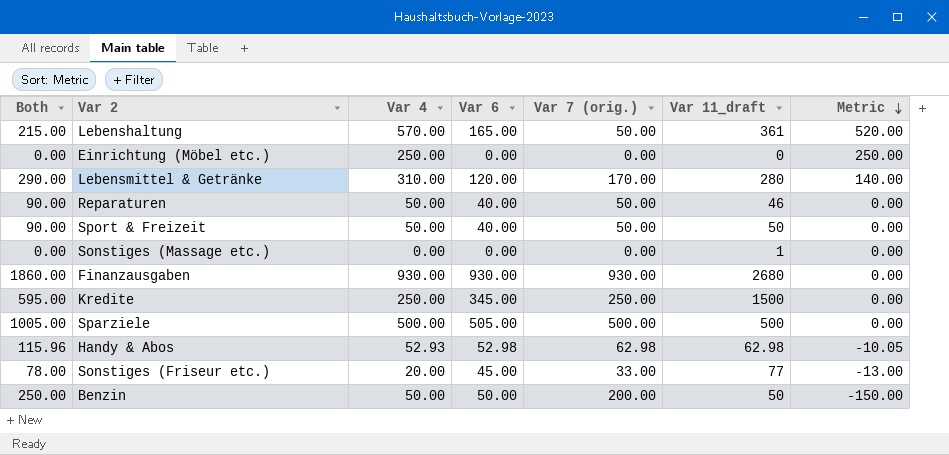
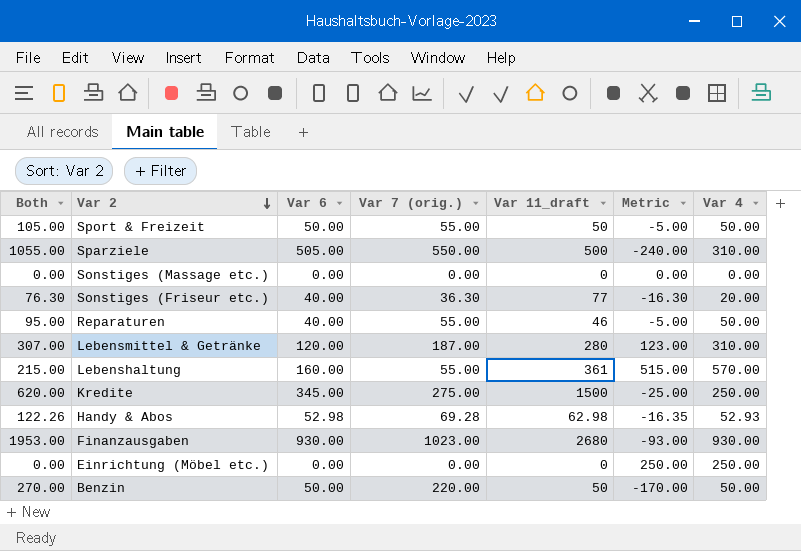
row order: Metric descending -> Var 2 descending
column Var 4 | position: 3 -> 7
Sport & Freizeit | Both: 90.00 -> 105.00
Sport & Freizeit | Var 6: 40.00 -> 50.00
Sport & Freizeit | Var 7 (orig.): 50.00 -> 55.00
Sport & Freizeit | Metric: 0.00 -> -5.00
Sparziele | Both: 1005.00 -> 1055.00
Sparziele | Var 7 (orig.): 500.00 -> 550.00
Sparziele | Metric: 0.00 -> -240.00
Sparziele | Var 4: 500.00 -> 310.00
Sonstiges (Massage etc.) | Var 11_draft: 1 -> 0
Sonstiges (Friseur etc.) | Both: 78.00 -> 76.30
Sonstiges (Friseur etc.) | Var 6: 45.00 -> 40.00
Sonstiges (Friseur etc.) | Var 7 (orig.): 33.00 -> 36.30
Sonstiges (Friseur etc.) | Metric: -13.00 -> -16.30
Reparaturen | Both: 90.00 -> 95.00
Reparaturen | Var 7 (orig.): 50.00 -> 55.00
Reparaturen | Metric: 0.00 -> -5.00
Lebensmittel & Getränke | Both: 290.00 -> 307.00
Lebensmittel & Getränke | Var 7 (orig.): 170.00 -> 187.00
Lebensmittel & Getränke | Metric: 140.00 -> 123.00
Lebenshaltung | Var 6: 165.00 -> 160.00
Lebenshaltung | Var 7 (orig.): 50.00 -> 55.00
Lebenshaltung | Metric: 520.00 -> 515.00
Kredite | Both: 595.00 -> 620.00
Kredite | Var 7 (orig.): 250.00 -> 275.00
Kredite | Metric: 0.00 -> -25.00
Handy & Abos | Both: 115.96 -> 122.26
Handy & Abos | Var 7 (orig.): 62.98 -> 69.28
Handy & Abos | Metric: -10.05 -> -16.35
Finanzausgaben | Both: 1860.00 -> 1953.00
Finanzausgaben | Var 7 (orig.): 930.00 -> 1023.00
Finanzausgaben | Metric: 0.00 -> -93.00
Benzin | Both: 250.00 -> 270.00
Benzin | Var 7 (orig.): 200.00 -> 220.00
Benzin | Metric: -150.00 -> -170.00

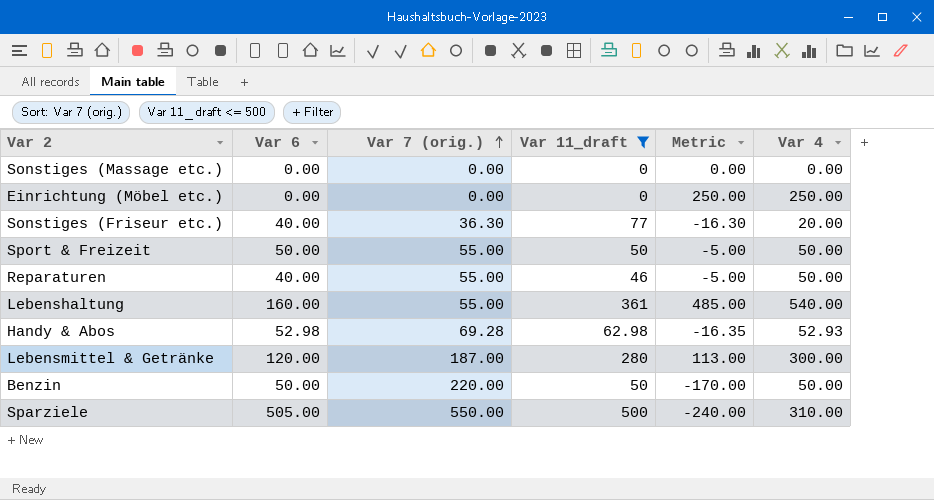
filter: none -> Var 11_draft <= 500
row order: Var 2 descending -> Var 7 (orig.) ascending
column Both | formula: [Var 6] + [Var 7 (orig.)] -> none
Lebenshaltung | Metric: 515.00 -> 485.00
Lebenshaltung | Var 4: 570.00 -> 540.00
Lebensmittel & Getränke | Metric: 123.00 -> 113.00
Lebensmittel & Getränke | Var 4: 310.00 -> 300.00

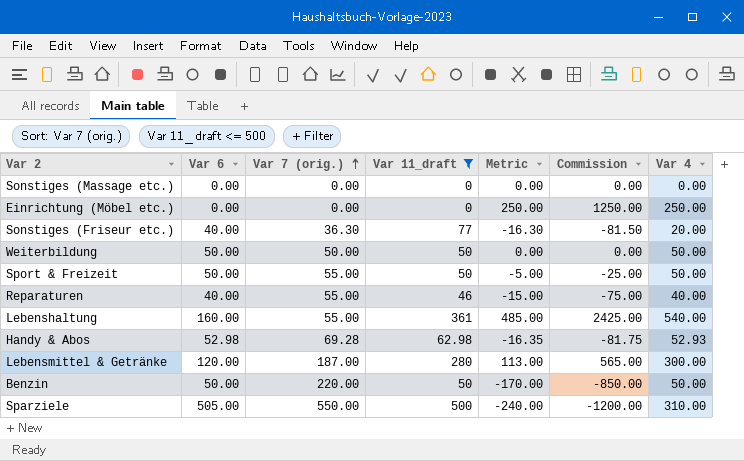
column Commission | formula: none -> [Metric] * 5
row Weiterbildung: none -> 50.00 | 50.00 | 50 | 0.00 | 0.00 | 50.00
Reparaturen | Metric: -5.00 -> -15.00
Reparaturen | Var 4: 50.00 -> 40.00

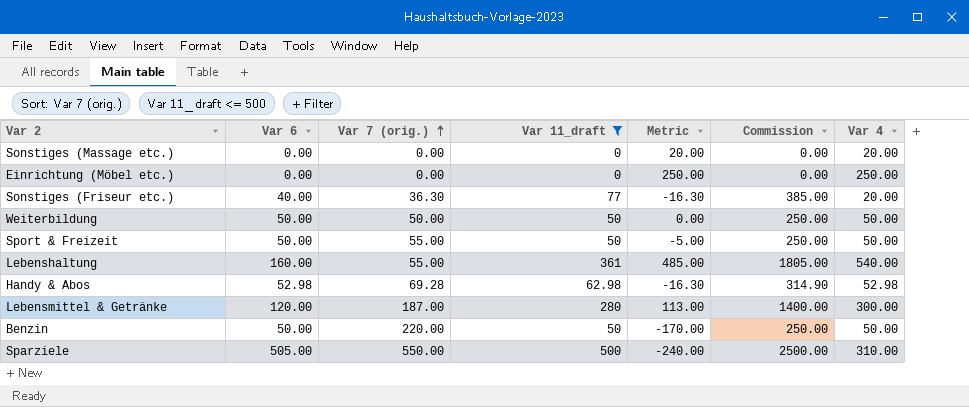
column Commission | formula: [Metric] * 5 -> [Var 11_draft] * 5
row Reparaturen: 40.00 | 55.00 | 46 | -15.00 | -75.00 | 40.00 -> none
Sonstiges (Massage etc.) | Metric: 0.00 -> 20.00
Sonstiges (Massage etc.) | Var 4: 0.00 -> 20.00
Handy & Abos | Metric: -16.35 -> -16.30
Handy & Abos | Var 4: 52.93 -> 52.98

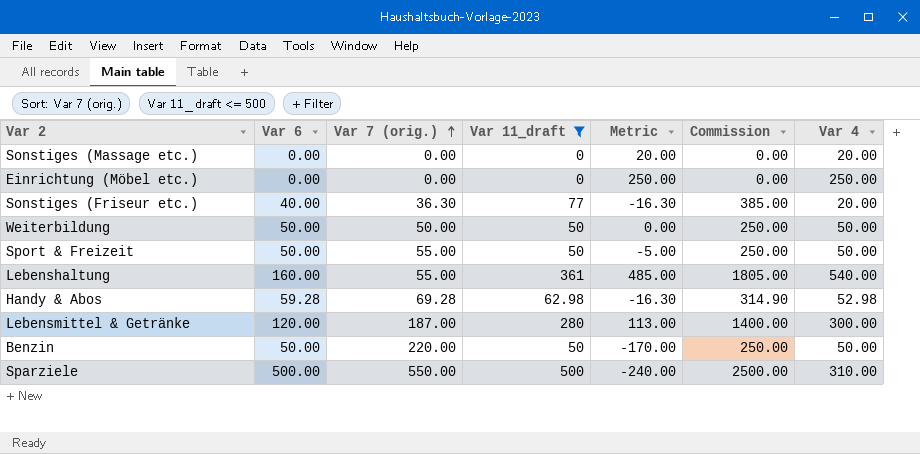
Handy & Abos | Var 6: 52.98 -> 59.28
Sparziele | Var 6: 505.00 -> 500.00

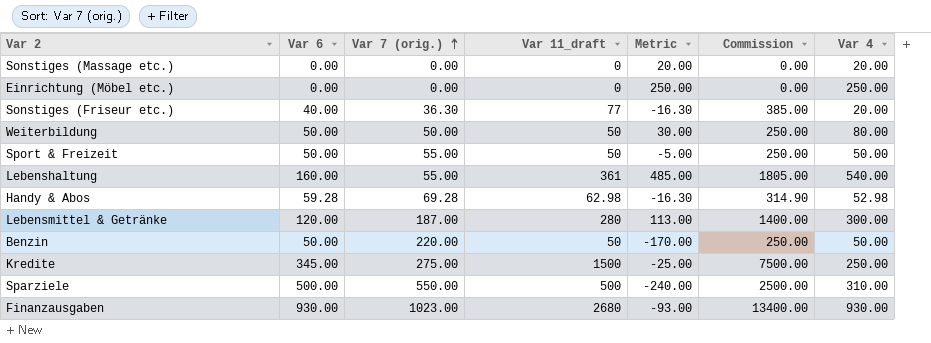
filter: Var 11_draft <= 500 -> none
Weiterbildung | Metric: 0.00 -> 30.00
Weiterbildung | Var 4: 50.00 -> 80.00

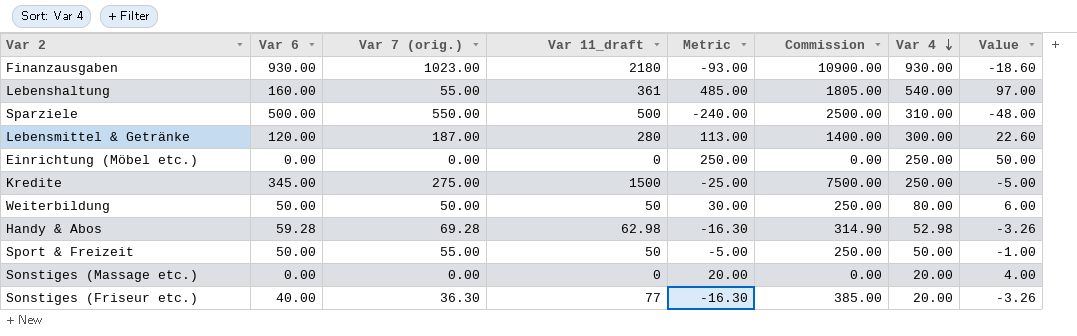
row order: Var 7 (orig.) ascending -> Var 4 descending
column Value | formula: none -> [Metric] * 0.2
row Benzin: 50.00 | 220.00 | 50 | -170.00 | 250.00 | 50.00 -> none
Finanzausgaben | Var 11_draft: 2680 -> 2180
Finanzausgaben | Commission: 13400.00 -> 10900.00

